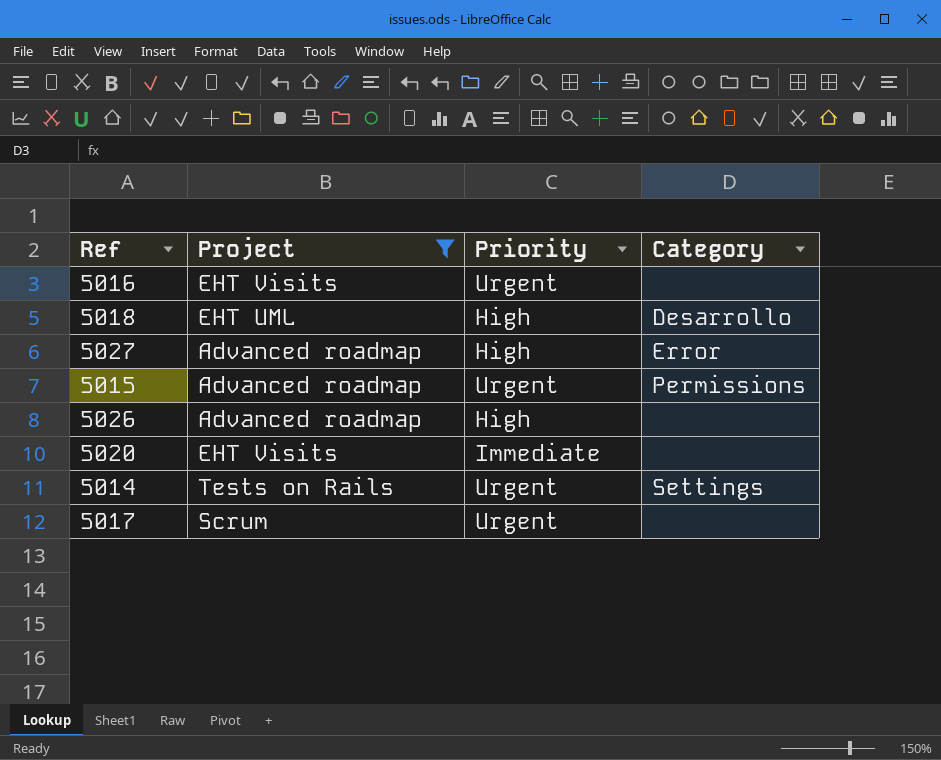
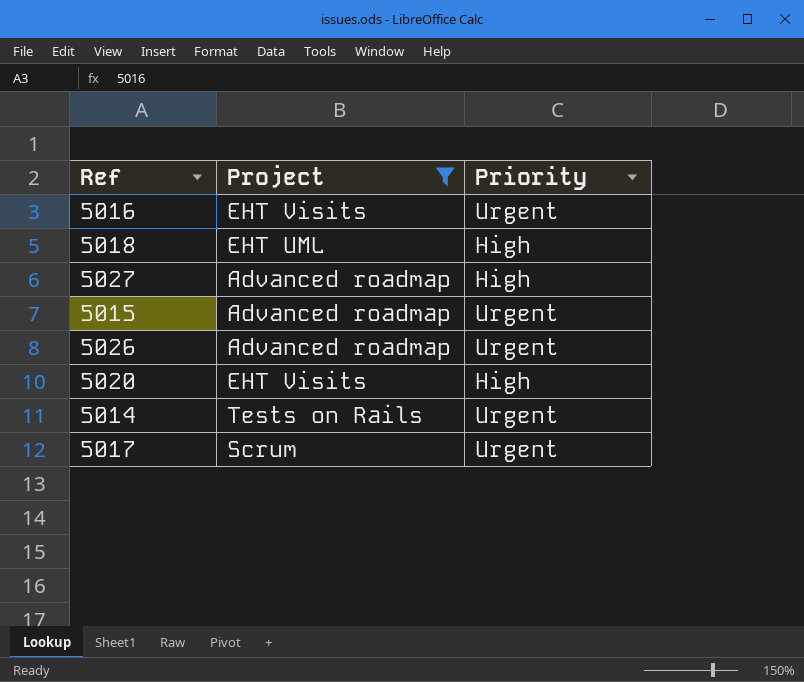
column Category | position: 4 -> none
5026 | Priority: High -> Urgent
5020 | Priority: Immediate -> High

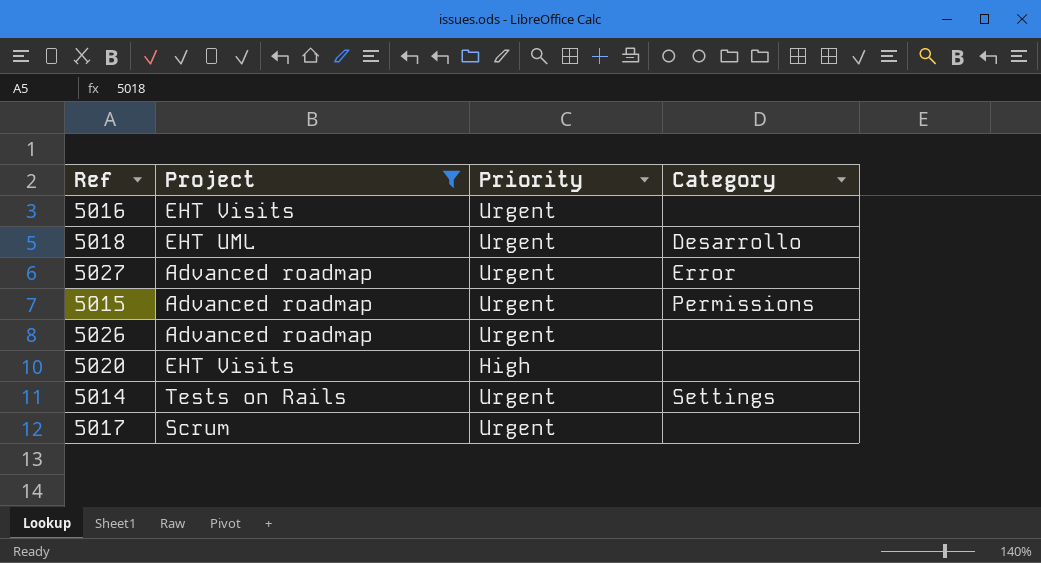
column Category | position: none -> 4
5018 | Priority: High -> Urgent
5027 | Priority: High -> Urgent

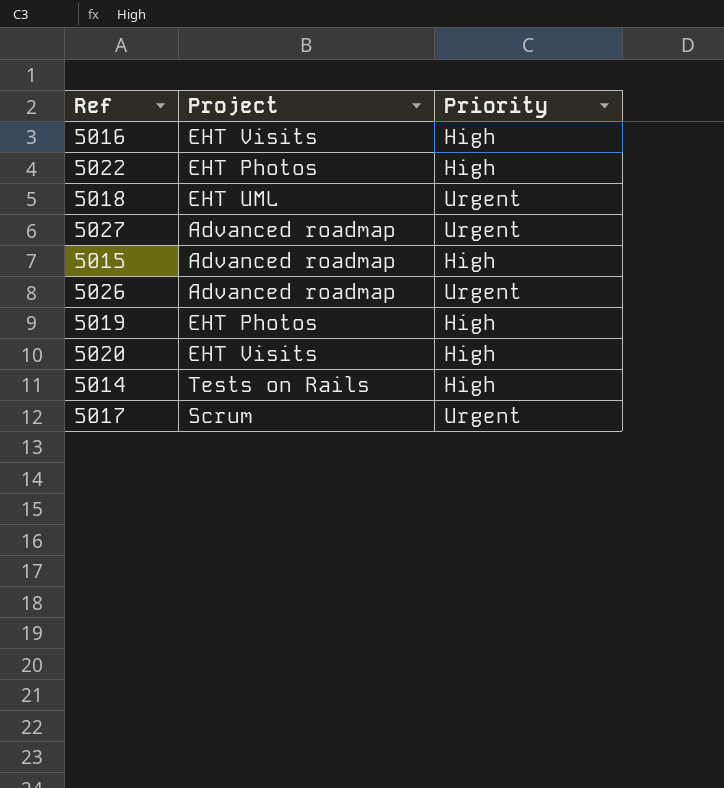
filter: Project != EHT Photos -> none
column Category | position: 4 -> none
5016 | Priority: Urgent -> High
5015 | Priority: Urgent -> High
5014 | Priority: Urgent -> High

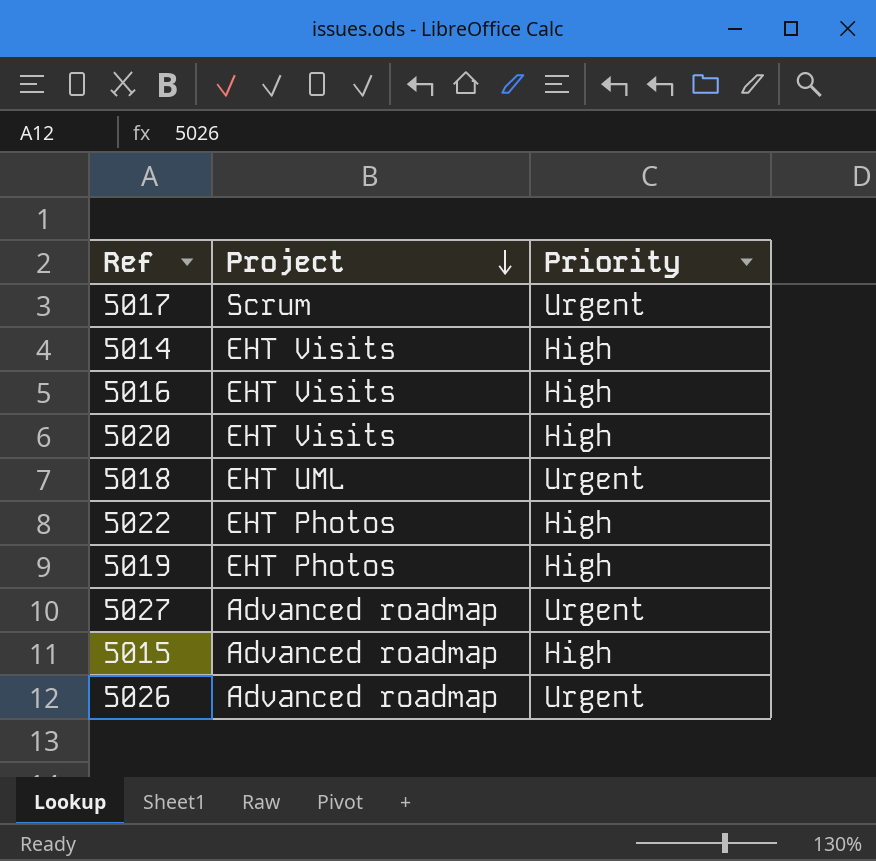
row order: none -> Project descending
5014 | Project: Tests on Rails -> EHT Visits

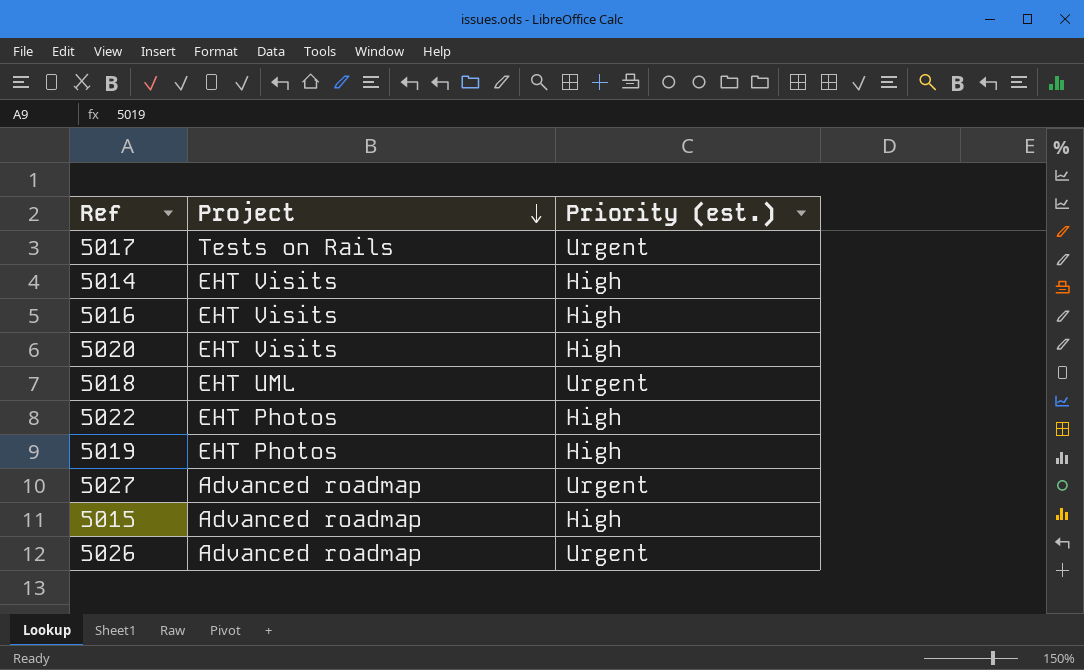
column name: Priority -> Priority (est.)
5017 | Project: Scrum -> Tests on Rails

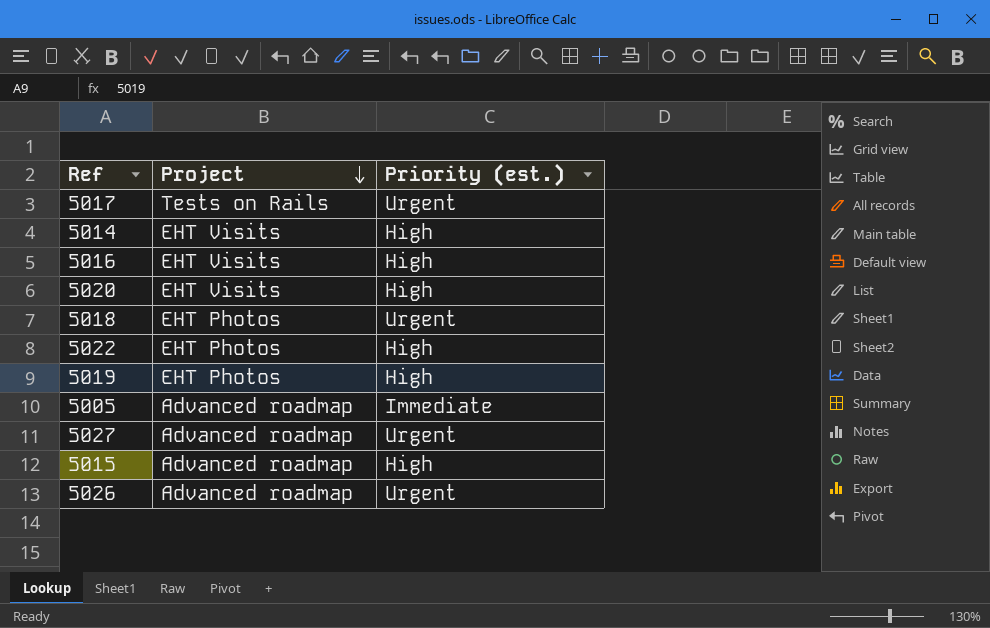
5018 | Project: EHT UML -> EHT Photos
row 5005: none -> Advanced roadmap | Immediate

